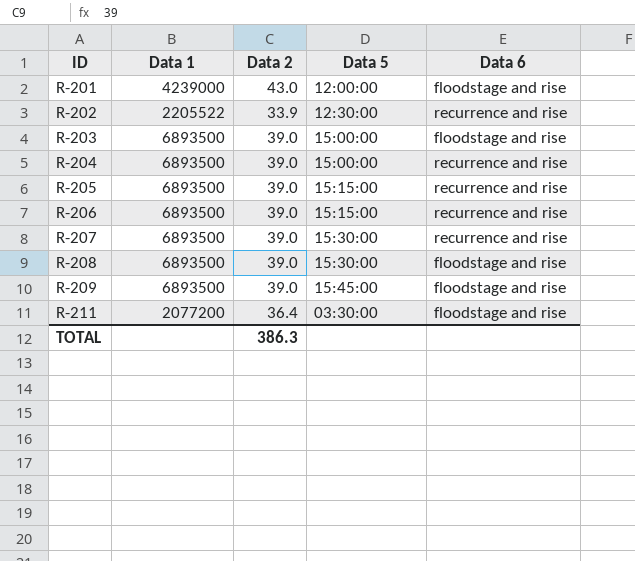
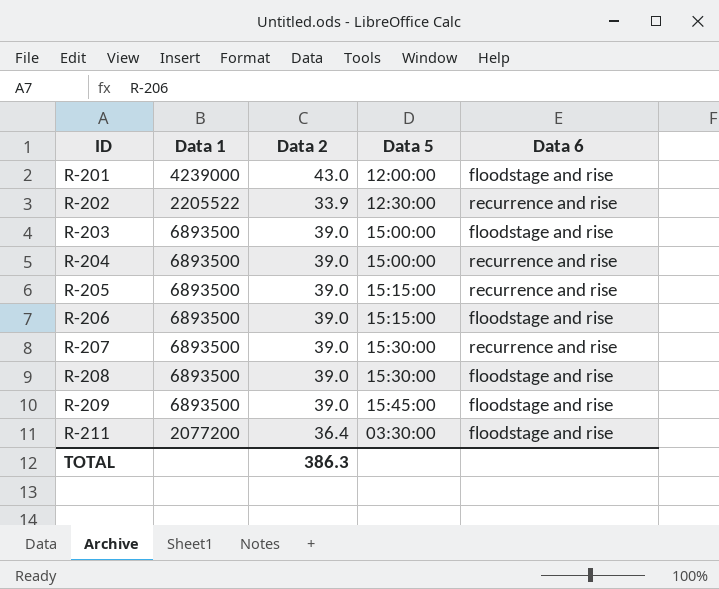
R-206 | Data 6: recurrence and rise -> floodstage and rise

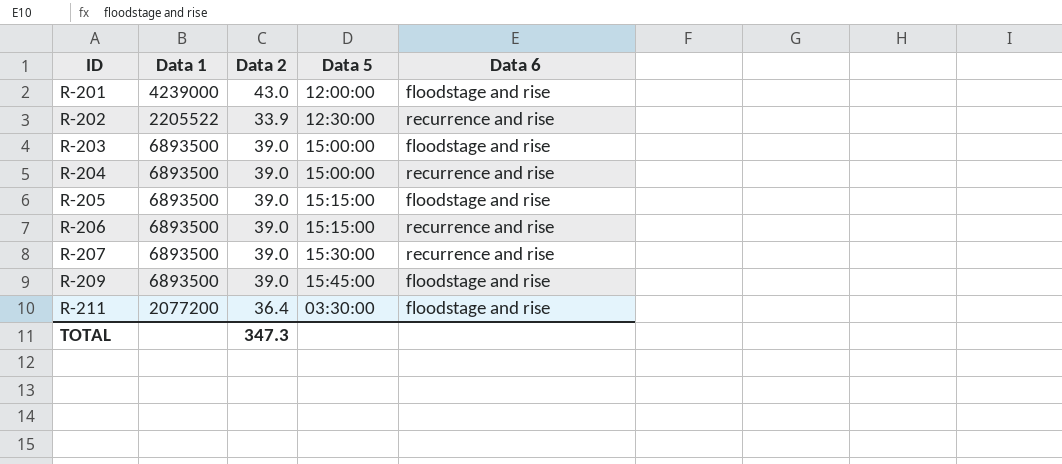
row R-208: 6893500 | 39.0 | 15:30:00 | floodstage and rise -> none
R-205 | Data 6: recurrence and rise -> floodstage and rise
R-206 | Data 6: floodstage and rise -> recurrence and rise
TOTAL | Data 2: 386.3 -> 347.3

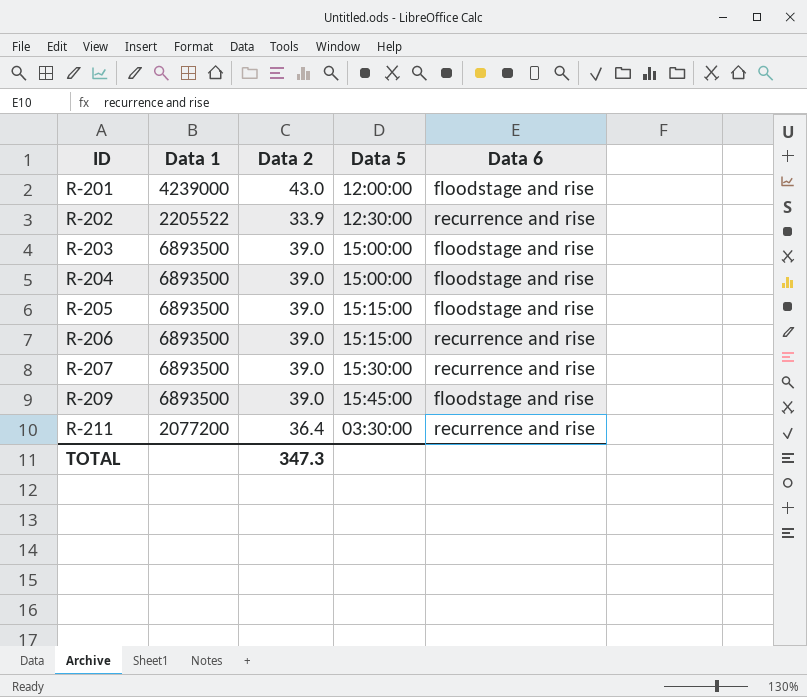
R-204 | Data 6: recurrence and rise -> floodstage and rise
R-211 | Data 6: floodstage and rise -> recurrence and rise

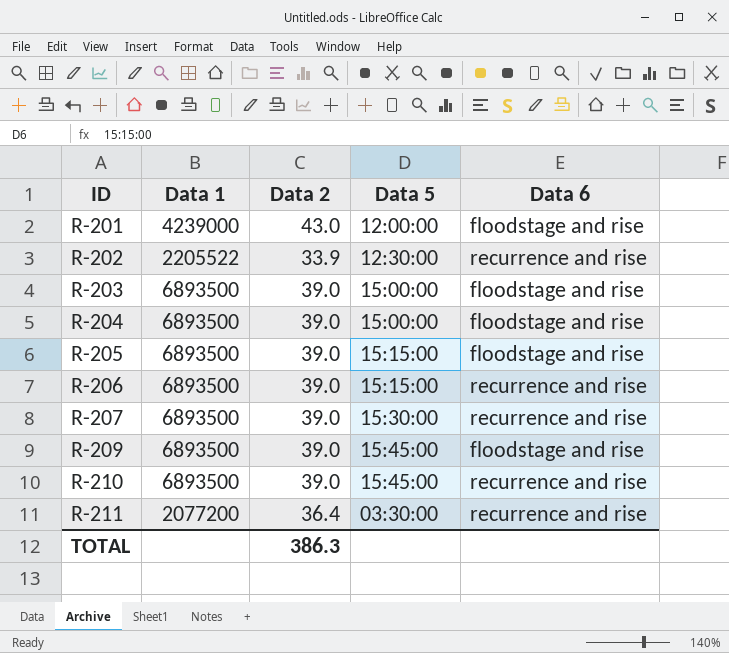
row R-210: none -> 6893500 | 39.0 | 15:45:00 | recurrence and rise
TOTAL | Data 2: 347.3 -> 386.3

